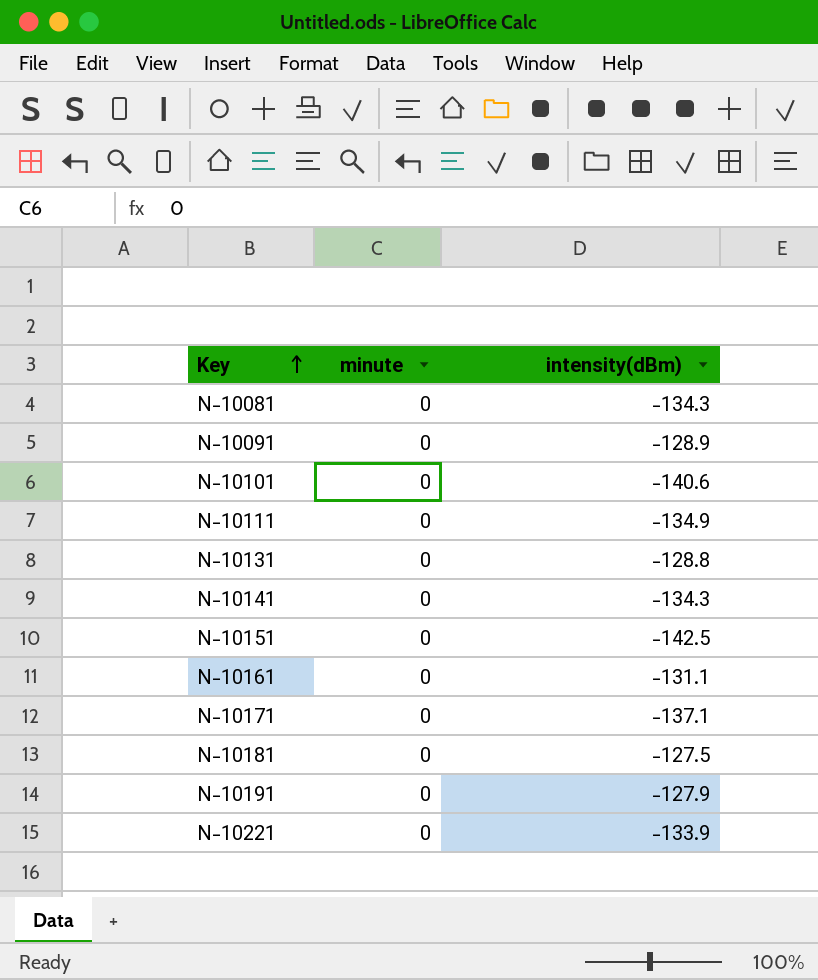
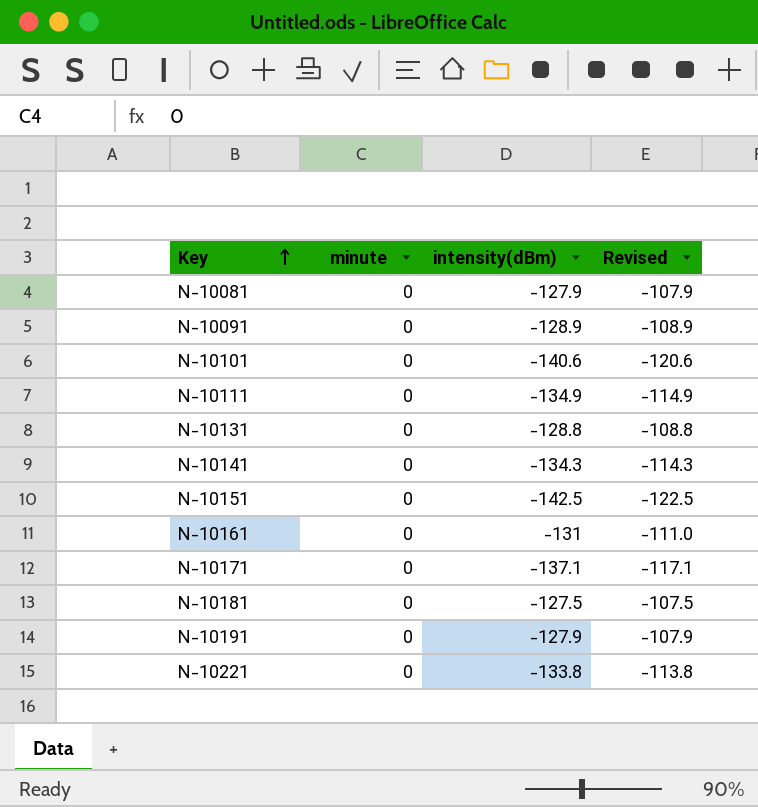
column Revised | formula: none -> [intensity(dBm)] + 20
N-10081 | intensity(dBm): -134.3 -> -127.9
N-10161 | intensity(dBm): -131.1 -> -131
N-10221 | intensity(dBm): -133.9 -> -133.8

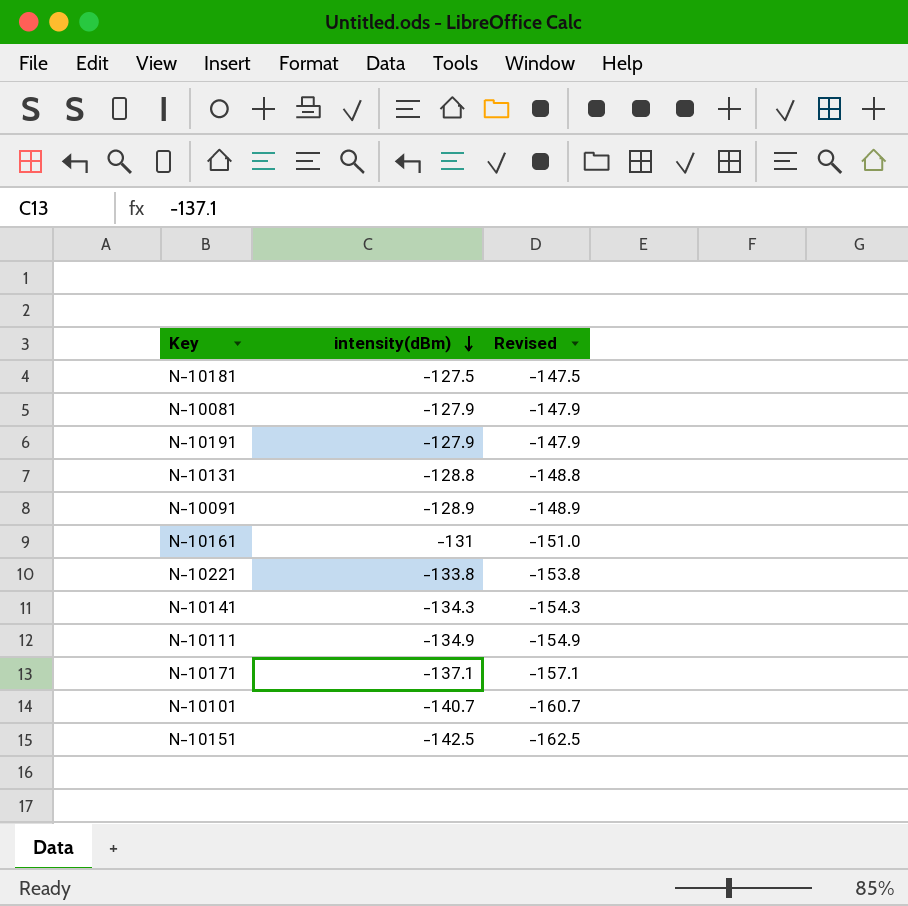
row order: Key ascending -> intensity(dBm) descending
column minute | position: 2 -> none
column Revised | formula: [intensity(dBm)] + 20 -> [intensity(dBm)] - 20
N-10101 | intensity(dBm): -140.6 -> -140.7

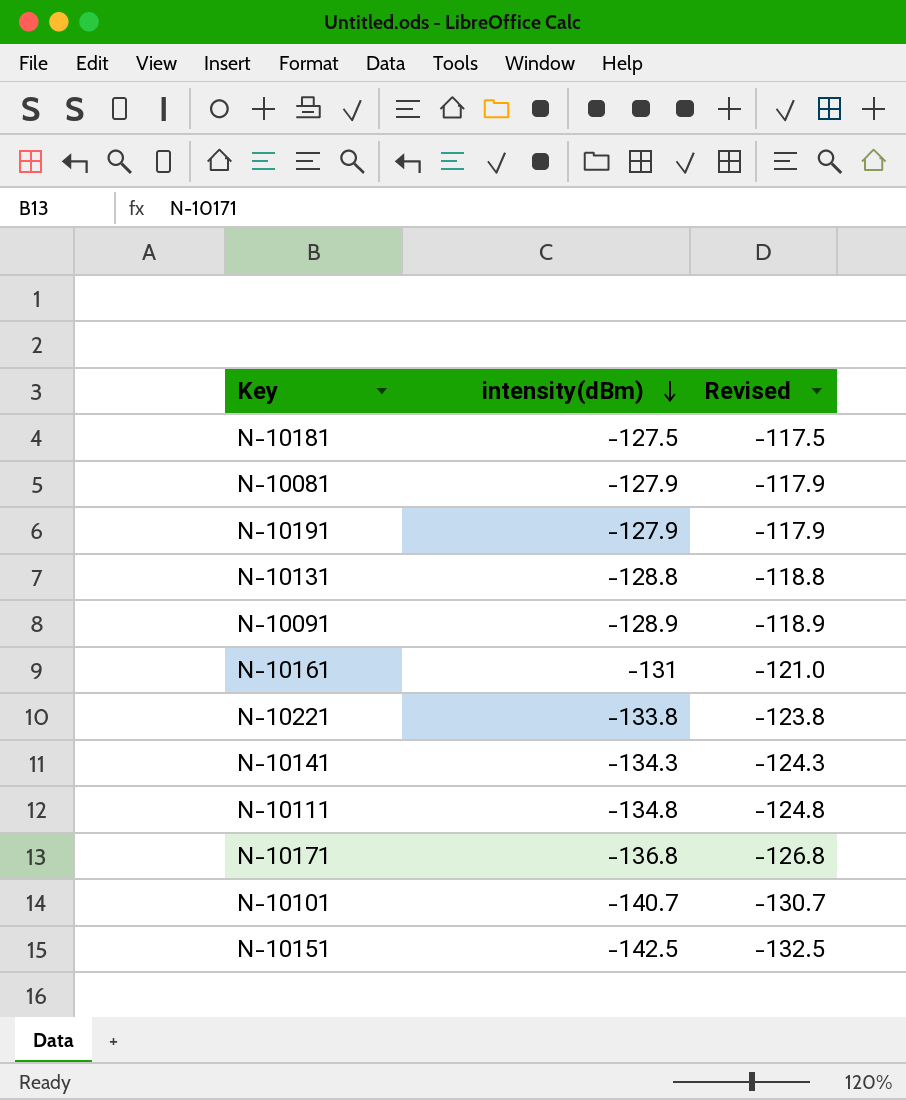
column Revised | formula: [intensity(dBm)] - 20 -> [intensity(dBm)] + 10
N-10111 | intensity(dBm): -134.9 -> -134.8
N-10171 | intensity(dBm): -137.1 -> -136.8

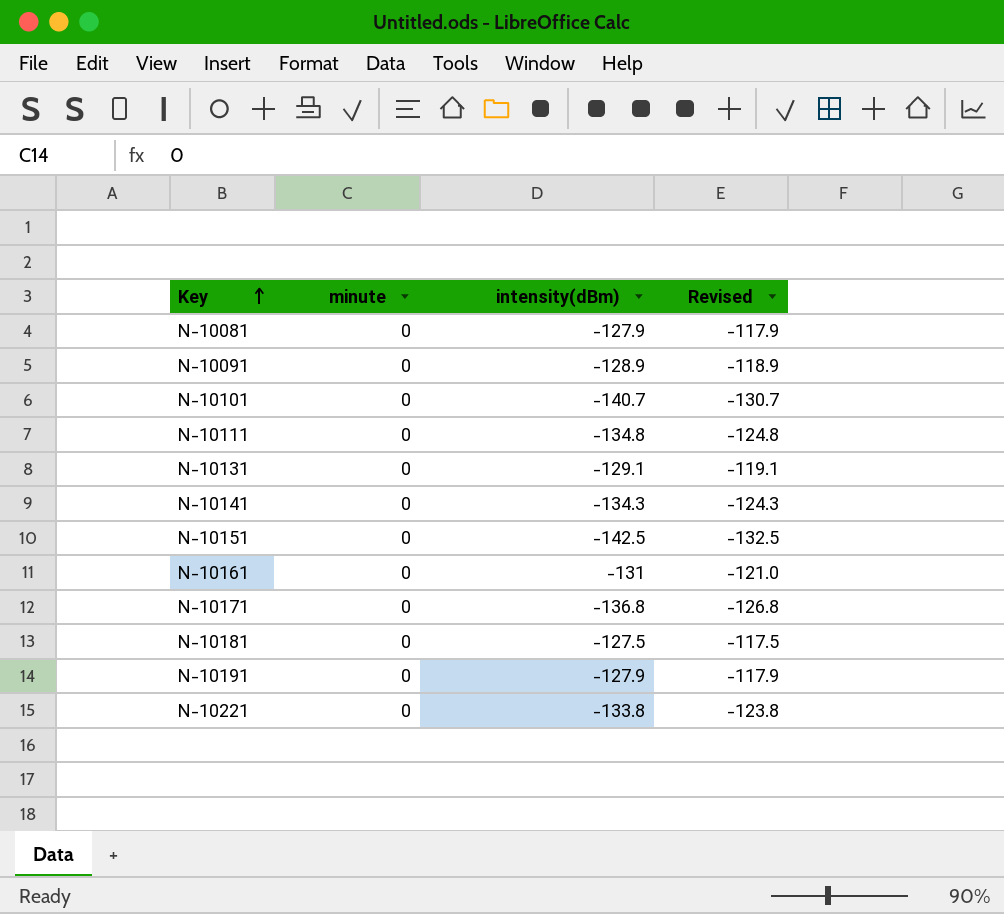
row order: intensity(dBm) descending -> Key ascending
column minute | position: none -> 2
N-10131 | intensity(dBm): -128.8 -> -129.1
N-10131 | Revised: -118.8 -> -119.1

